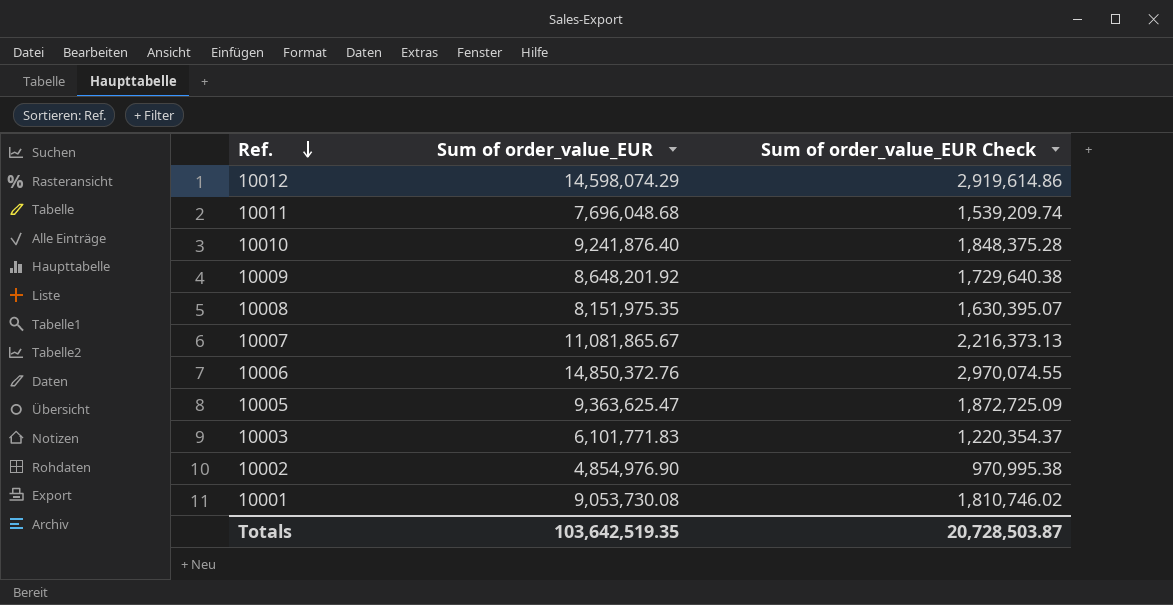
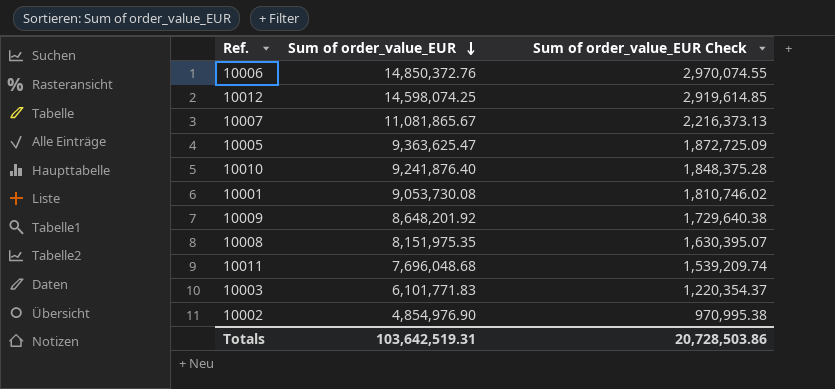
row order: Ref. descending -> Sum of order_value_EUR descending
10012 | Sum of order_value_EUR: 14,598,074.29 -> 14,598,074.25
10012 | Sum of order_value_EUR Check: 2,919,614.86 -> 2,919,614.85
Totals | Sum of order_value_EUR: 103,642,519.35 -> 103,642,519.31
Totals | Sum of order_value_EUR Check: 20,728,503.87 -> 20,728,503.86

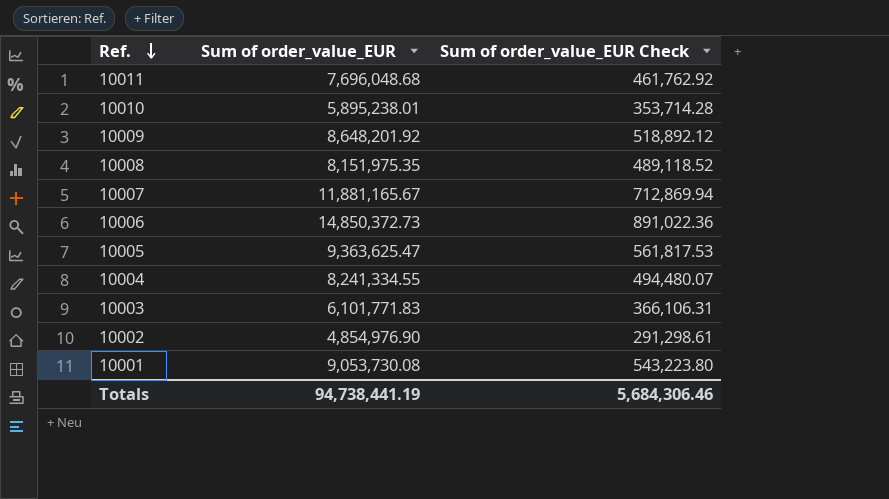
row order: Sum of order_value_EUR descending -> Ref. descending
column Sum of order_value_EUR Check | formula: [Sum of order_value_EUR] * 0.2 -> [Sum of order_value_EUR] * 0.06
row 10012: 14,598,074.25 | 2,919,614.85 -> none
10010 | Sum of order_value_EUR: 9,241,876.40 -> 5,895,238.01
10007 | Sum of order_value_EUR: 11,081,865.67 -> 11,881,165.67
10006 | Sum of order_value_EUR: 14,850,372.76 -> 14,850,372.73
row 10004: none -> 8,241,334.55 | 494,480.07
Totals | Sum of order_value_EUR: 103,642,519.31 -> 94,738,441.19
Totals | Sum of order_value_EUR Check: 20,728,503.86 -> 5,684,306.46

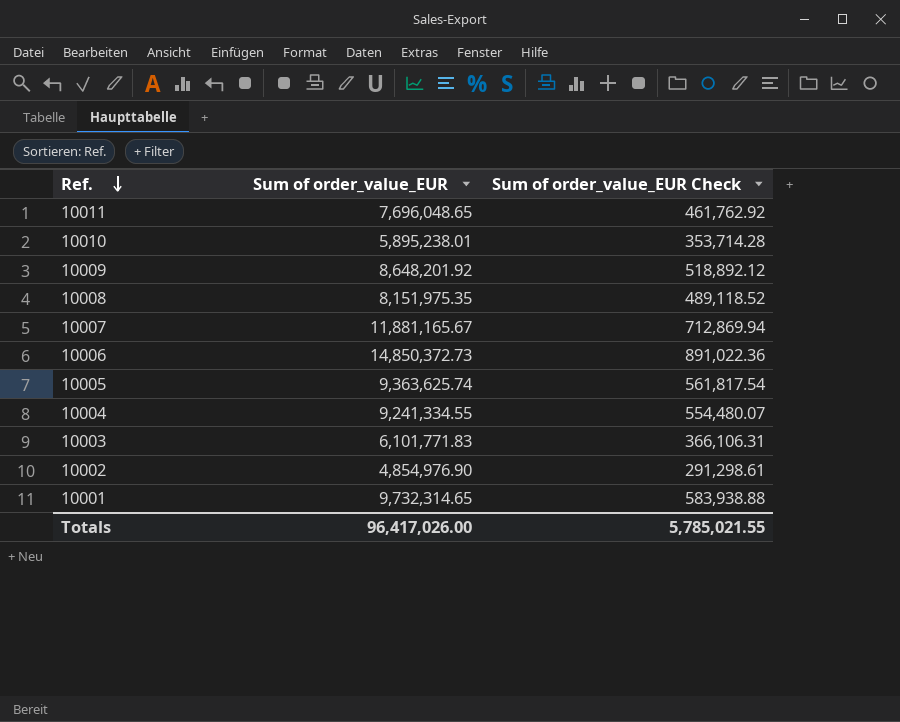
10011 | Sum of order_value_EUR: 7,696,048.68 -> 7,696,048.65
10005 | Sum of order_value_EUR: 9,363,625.47 -> 9,363,625.74
10005 | Sum of order_value_EUR Check: 561,817.53 -> 561,817.54
10004 | Sum of order_value_EUR: 8,241,334.55 -> 9,241,334.55
10004 | Sum of order_value_EUR Check: 494,480.07 -> 554,480.07
10001 | Sum of order_value_EUR: 9,053,730.08 -> 9,732,314.65
10001 | Sum of order_value_EUR Check: 543,223.80 -> 583,938.88
Totals | Sum of order_value_EUR: 94,738,441.19 -> 96,417,026.00
Totals | Sum of order_value_EUR Check: 5,684,306.46 -> 5,785,021.55

